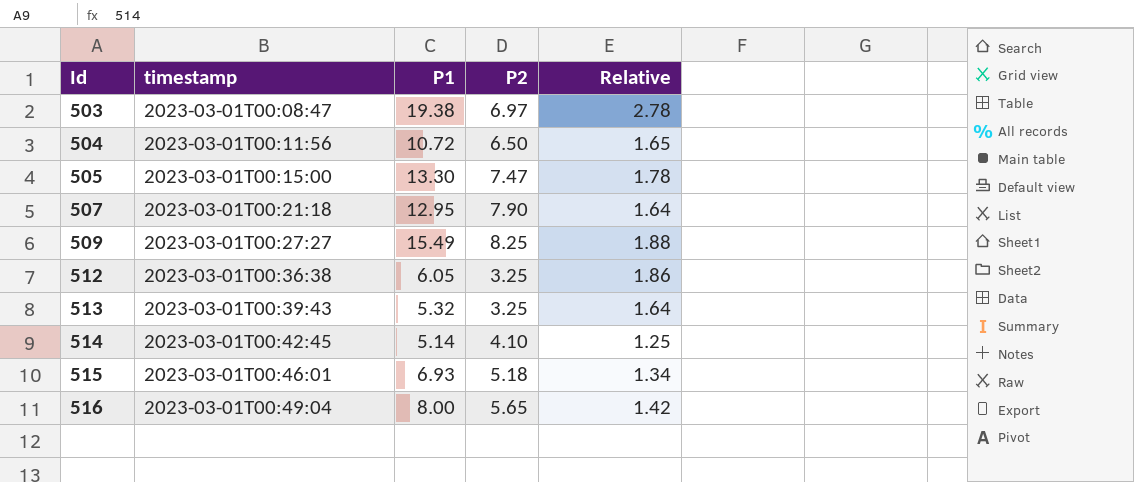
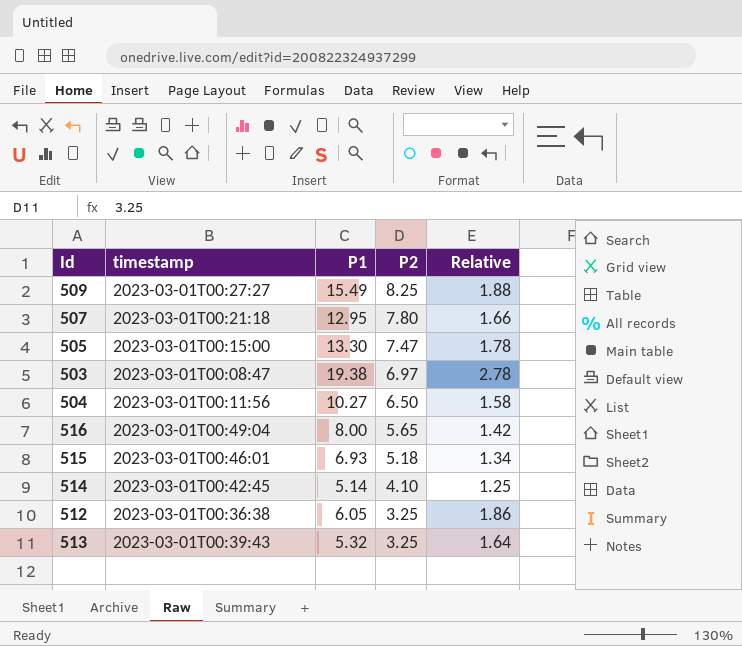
row order: Id ascending -> P2 descending
507 | P2: 7.90 -> 7.80
507 | Relative: 1.64 -> 1.66
504 | P1: 10.72 -> 10.27
504 | Relative: 1.65 -> 1.58

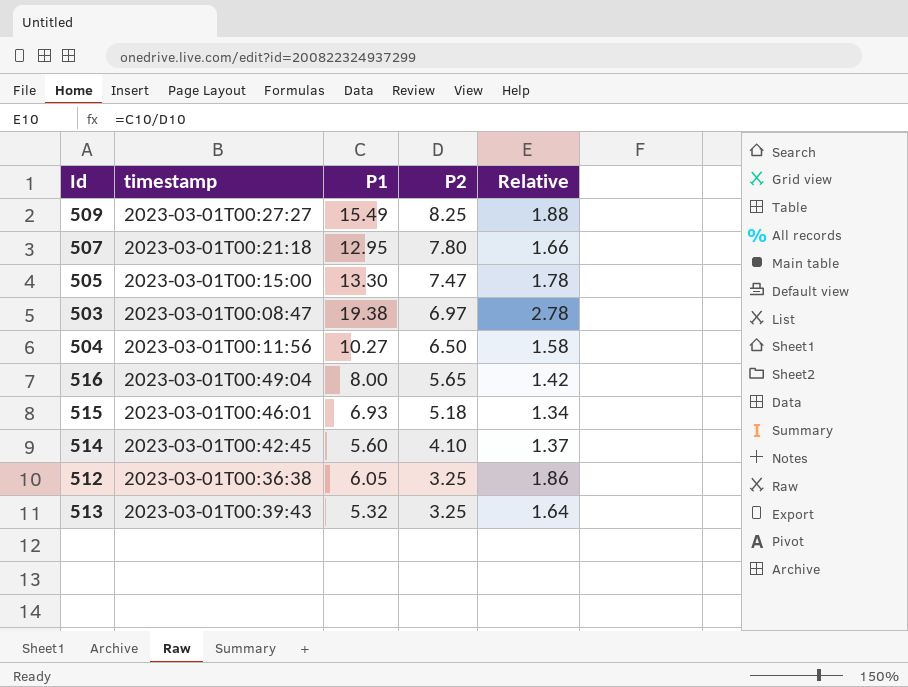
514 | P1: 5.14 -> 5.60
514 | Relative: 1.25 -> 1.37

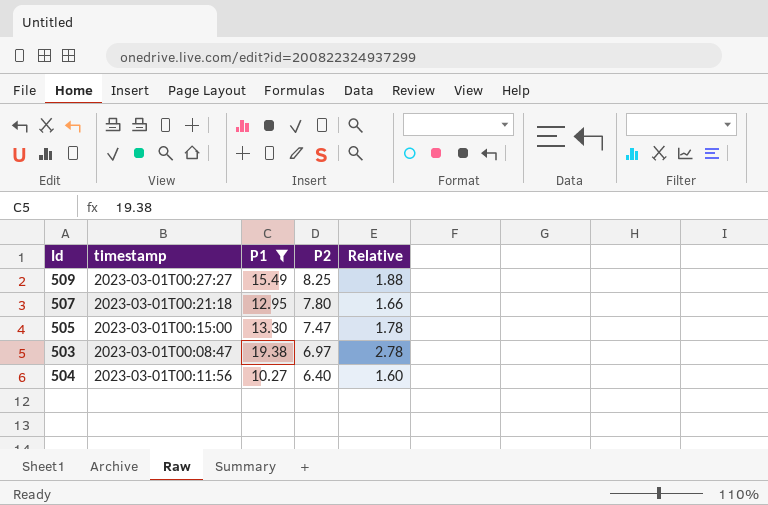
filter: none -> P1 >= 10.27
504 | P2: 6.50 -> 6.40
504 | Relative: 1.58 -> 1.60

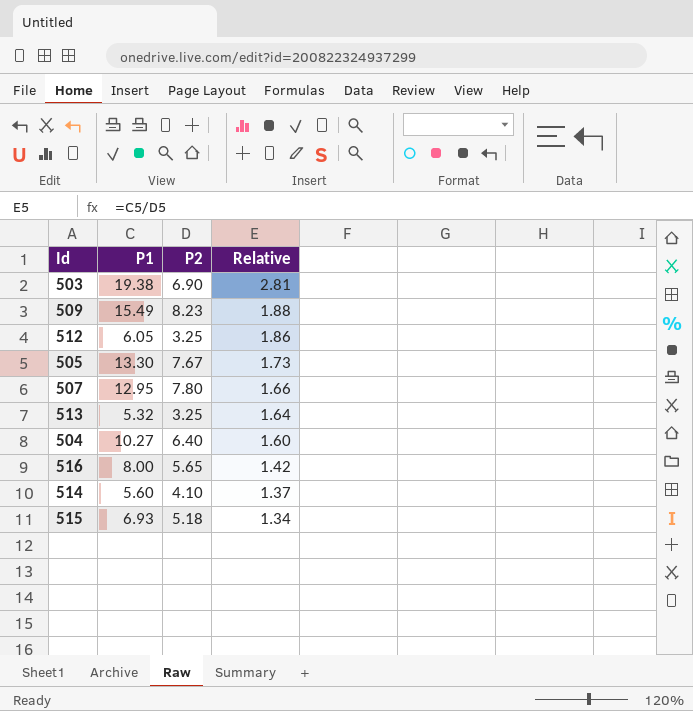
filter: P1 >= 10.27 -> none
row order: P2 descending -> Relative descending
column timestamp | position: 2 -> none
503 | P2: 6.97 -> 6.90
503 | Relative: 2.78 -> 2.81
509 | P2: 8.25 -> 8.23
505 | P2: 7.47 -> 7.67
505 | Relative: 1.78 -> 1.73

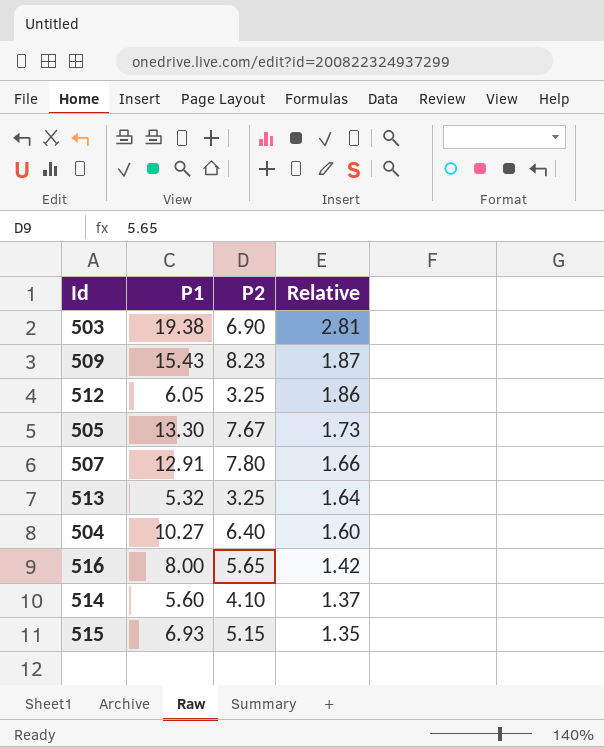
509 | P1: 15.49 -> 15.43
509 | Relative: 1.88 -> 1.87
507 | P1: 12.95 -> 12.91
515 | P2: 5.18 -> 5.15
515 | Relative: 1.34 -> 1.35

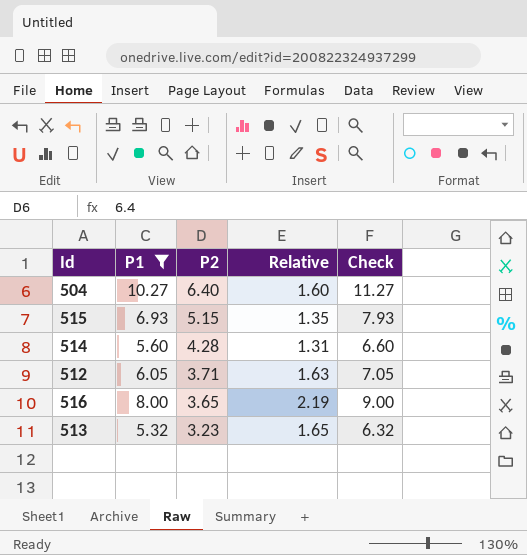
filter: none -> P1 <= 10.27
row order: Relative descending -> P2 descending
column Check | formula: none -> [P1] + 1
514 | P2: 4.10 -> 4.28
514 | Relative: 1.37 -> 1.31
512 | P2: 3.25 -> 3.71
512 | Relative: 1.86 -> 1.63
516 | P2: 5.65 -> 3.65
516 | Relative: 1.42 -> 2.19
513 | P2: 3.25 -> 3.23
513 | Relative: 1.64 -> 1.65

